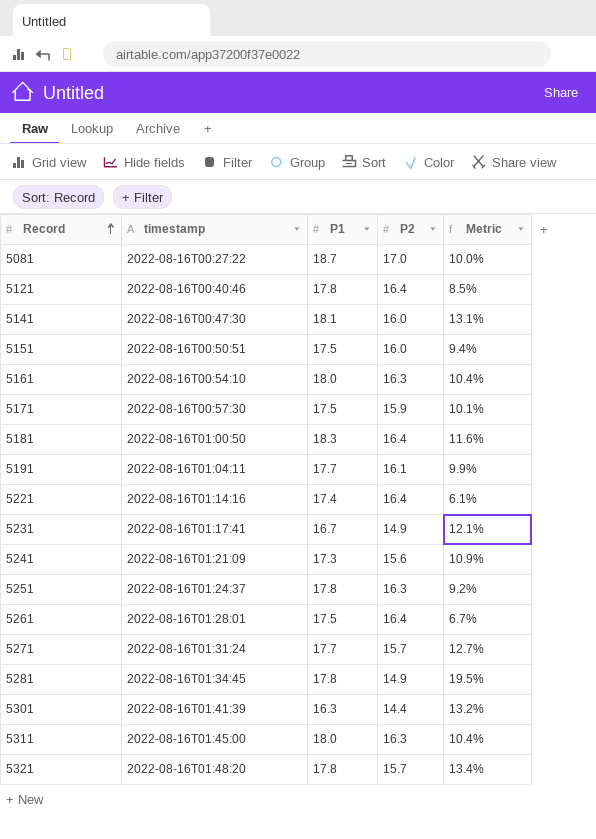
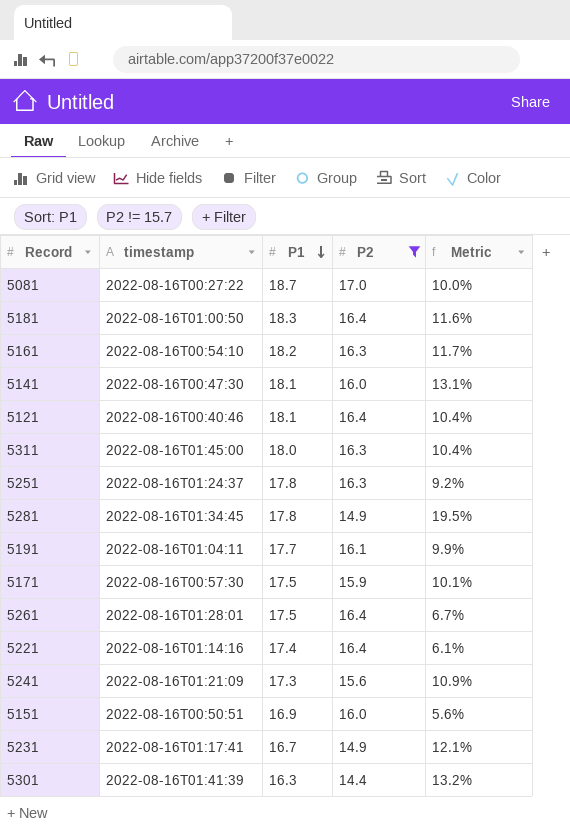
filter: none -> P2 != 15.7
row order: Record ascending -> P1 descending
5161 | P1: 18.0 -> 18.2
5161 | Metric: 10.4% -> 11.7%
5121 | P1: 17.8 -> 18.1
5121 | Metric: 8.5% -> 10.4%
5151 | P1: 17.5 -> 16.9
5151 | Metric: 9.4% -> 5.6%

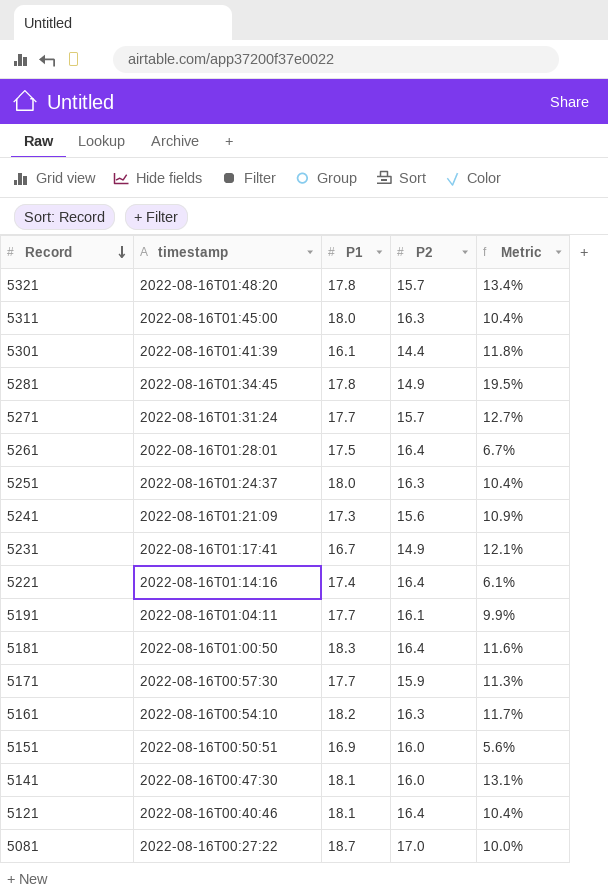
filter: P2 != 15.7 -> none
row order: P1 descending -> Record descending
5301 | P1: 16.3 -> 16.1
5301 | Metric: 13.2% -> 11.8%
5251 | P1: 17.8 -> 18.0
5251 | Metric: 9.2% -> 10.4%
5171 | P1: 17.5 -> 17.7
5171 | Metric: 10.1% -> 11.3%

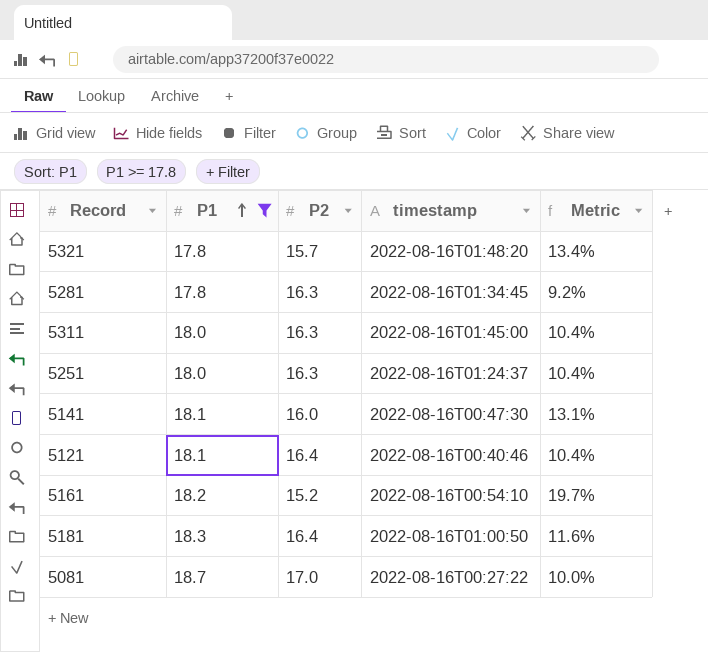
filter: none -> P1 >= 17.8
row order: Record descending -> P1 ascending
column timestamp | position: 2 -> 4
5281 | P2: 14.9 -> 16.3
5281 | Metric: 19.5% -> 9.2%
5161 | P2: 16.3 -> 15.2
5161 | Metric: 11.7% -> 19.7%

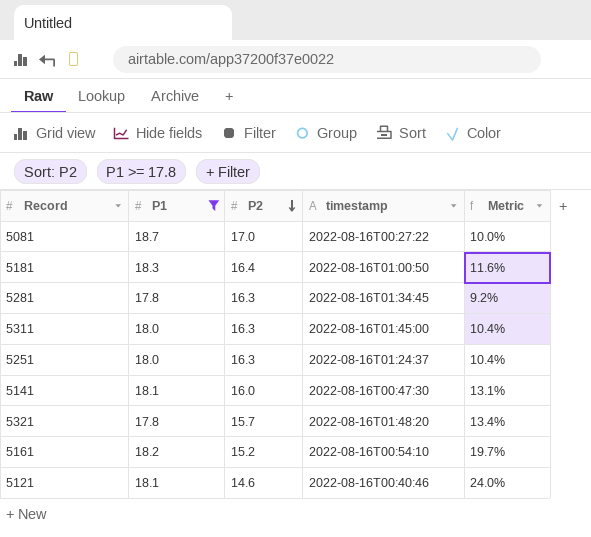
row order: P1 ascending -> P2 descending
5121 | P2: 16.4 -> 14.6
5121 | Metric: 10.4% -> 24.0%

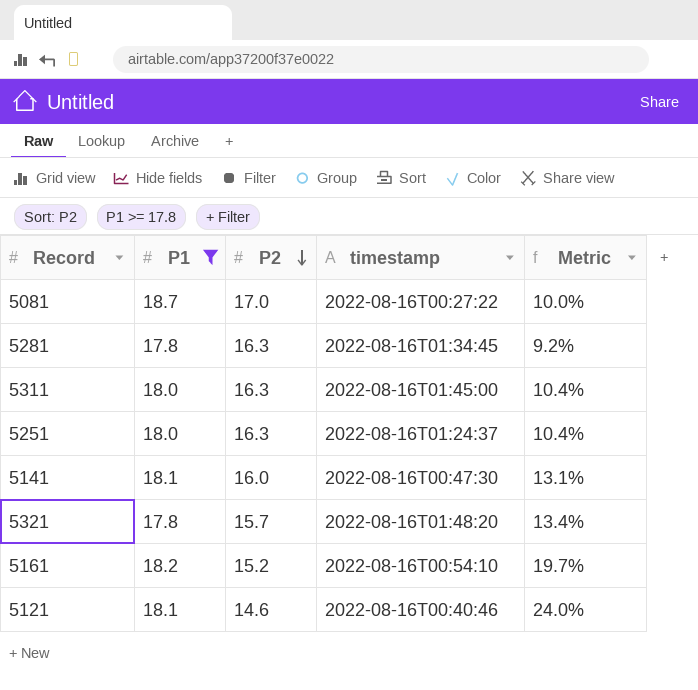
row 5181: 18.3 | 16.4 | 2022-08-16T01:00:50 | 11.6% -> none

